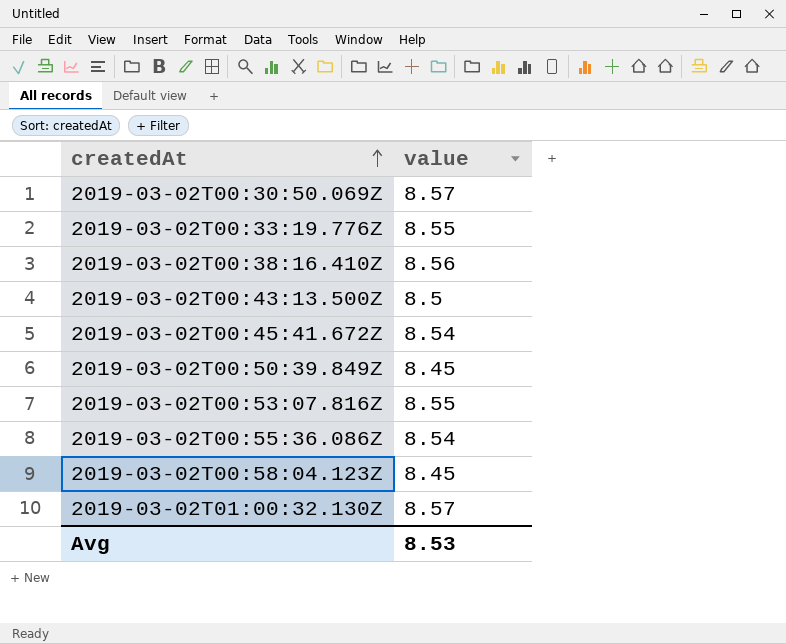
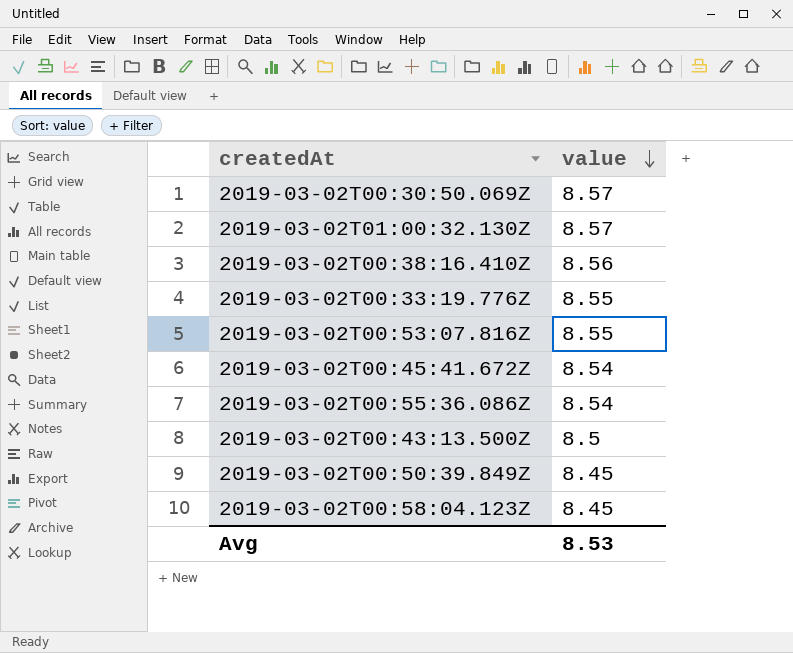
row order: createdAt ascending -> value descending

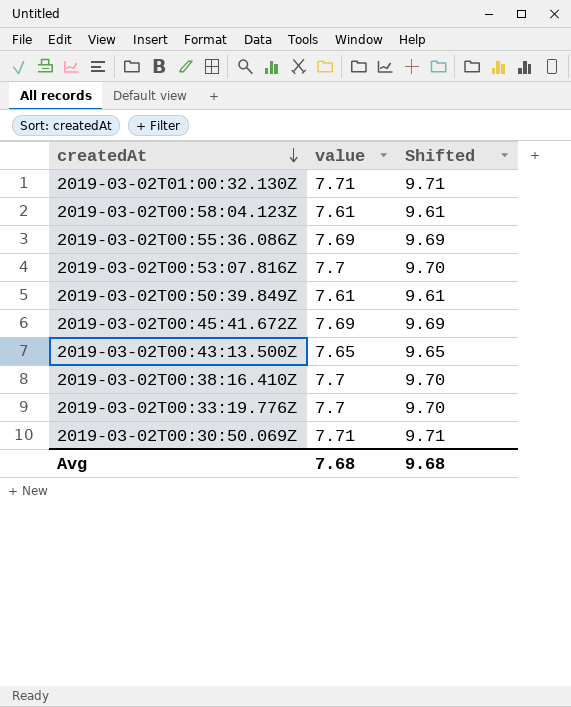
row order: value descending -> createdAt descending
column Shifted | formula: none -> [value] + 2
2019-03-02T01:00:32.130Z | value: 8.57 -> 7.71
2019-03-02T00:58:04.123Z | value: 8.45 -> 7.61
2019-03-02T00:55:36.086Z | value: 8.54 -> 7.69
2019-03-02T00:53:07.816Z | value: 8.55 -> 7.7
2019-03-02T00:50:39.849Z | value: 8.45 -> 7.61
2019-03-02T00:45:41.672Z | value: 8.54 -> 7.69
2019-03-02T00:43:13.500Z | value: 8.5 -> 7.65
2019-03-02T00:38:16.410Z | value: 8.56 -> 7.7
2019-03-02T00:33:19.776Z | value: 8.55 -> 7.7
2019-03-02T00:30:50.069Z | value: 8.57 -> 7.71
Avg | value: 8.53 -> 7.68

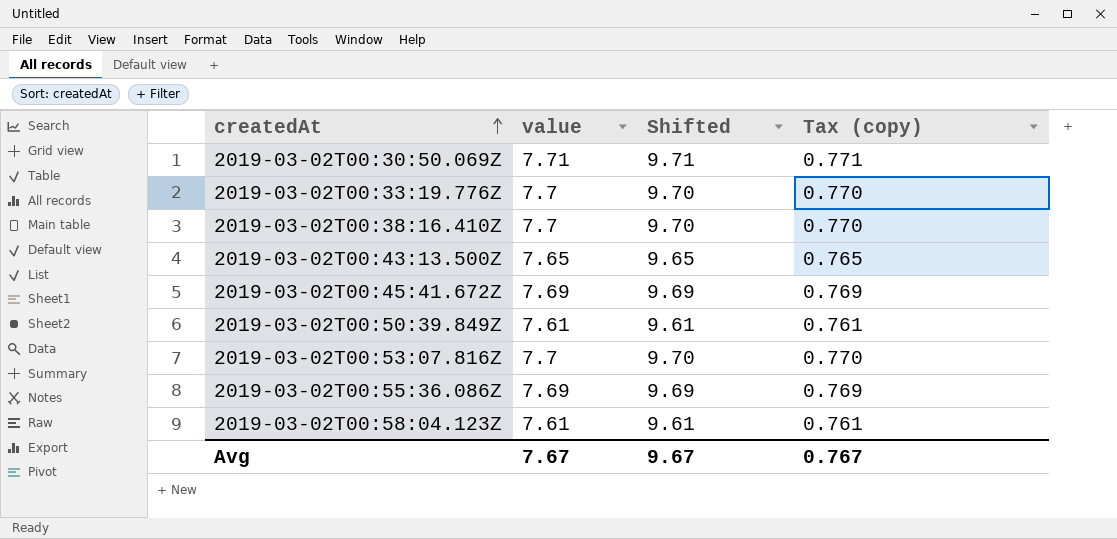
row order: createdAt descending -> createdAt ascending
column Tax (copy) | formula: none -> [value] * 0.1
row 2019-03-02T01:00:32.130Z: 7.71 | 9.71 -> none
Avg | value: 7.68 -> 7.67
Avg | Shifted: 9.68 -> 9.67

